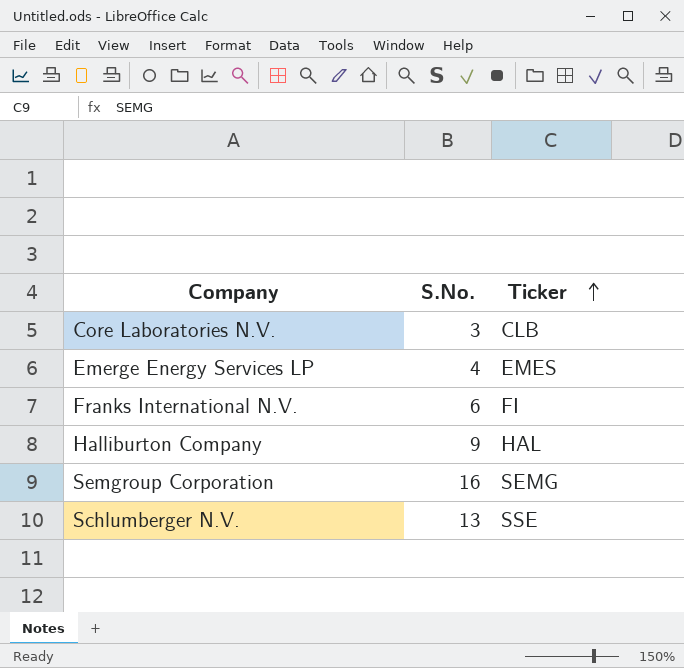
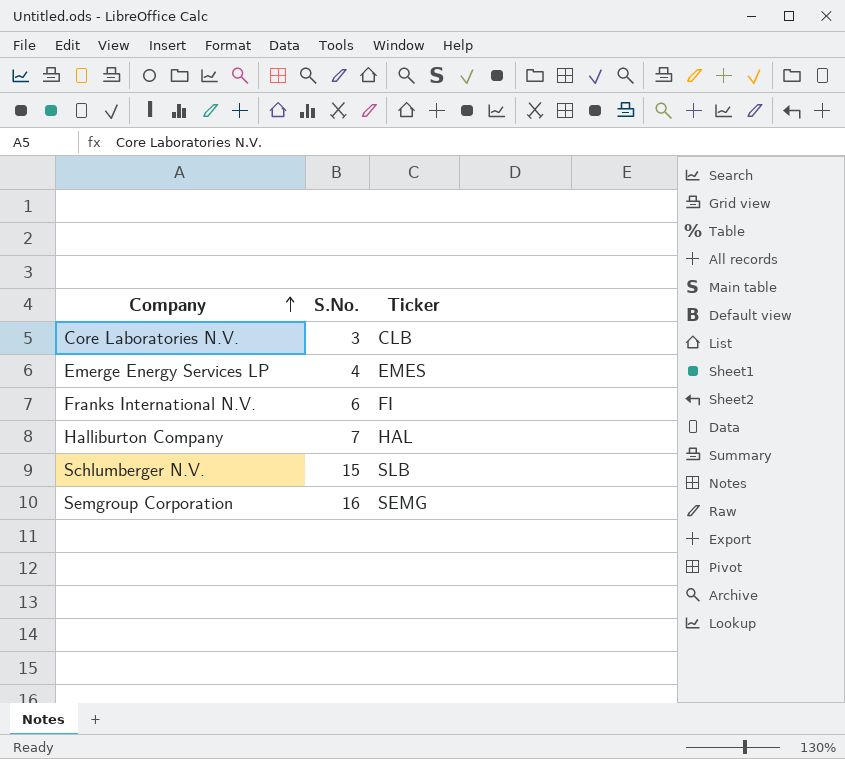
row order: Ticker ascending -> Company ascending
Halliburton Company | S.No.: 9 -> 7
Schlumberger N.V. | S.No.: 13 -> 15
Schlumberger N.V. | Ticker: SSE -> SLB

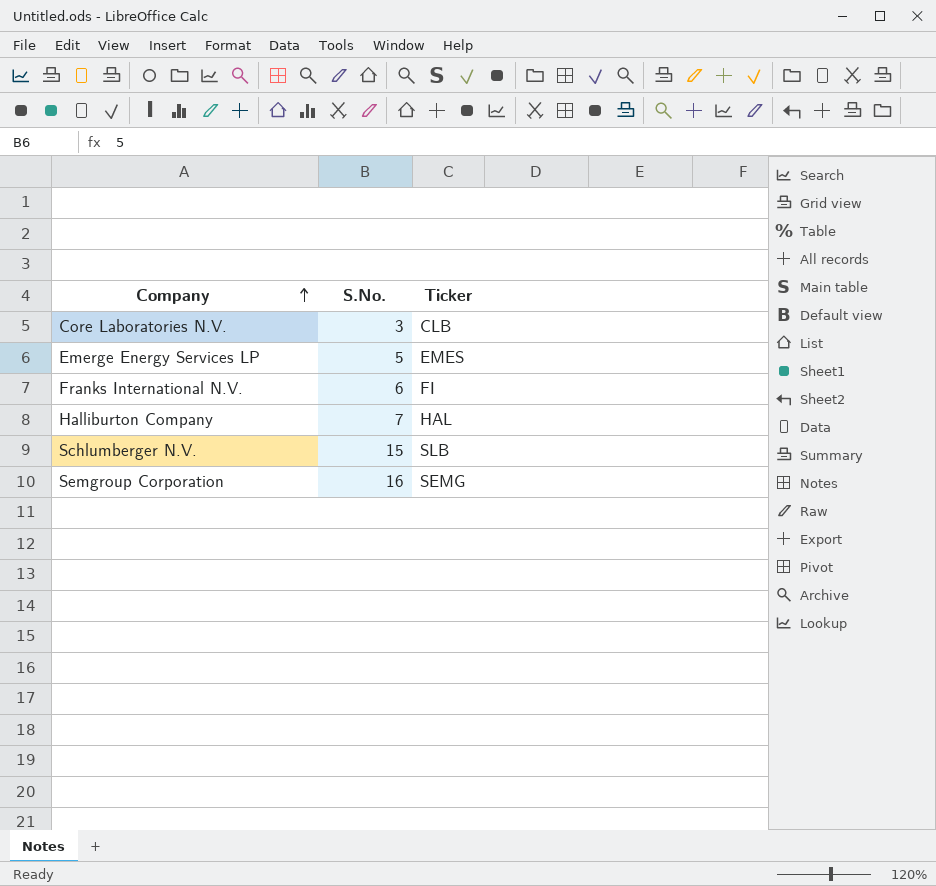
Emerge Energy Services LP | S.No.: 4 -> 5

